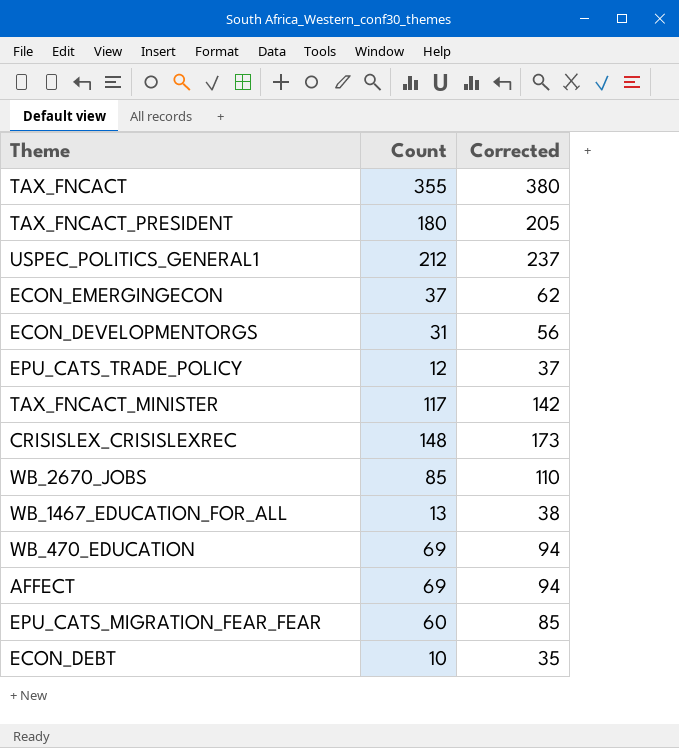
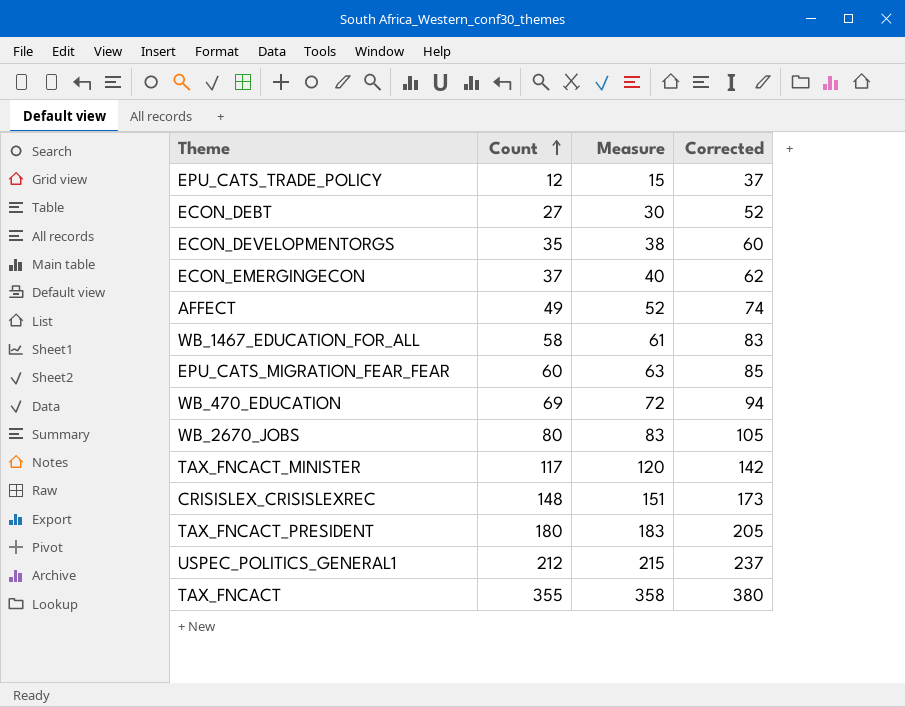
row order: none -> Count ascending
column Measure | formula: none -> [Count] + 3
ECON_DEBT | Count: 10 -> 27
ECON_DEBT | Corrected: 35 -> 52
ECON_DEVELOPMENTORGS | Count: 31 -> 35
ECON_DEVELOPMENTORGS | Corrected: 56 -> 60
AFFECT | Count: 69 -> 49
AFFECT | Corrected: 94 -> 74
WB_1467_EDUCATION_FOR_ALL | Count: 13 -> 58
WB_1467_EDUCATION_FOR_ALL | Corrected: 38 -> 83
WB_2670_JOBS | Count: 85 -> 80
WB_2670_JOBS | Corrected: 110 -> 105

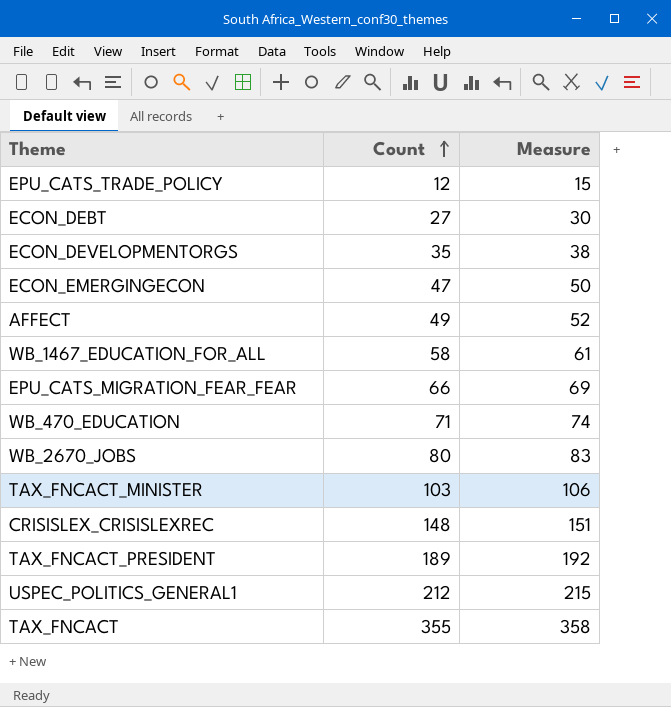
column Corrected | formula: [Count] + 25 -> none
ECON_EMERGINGECON | Count: 37 -> 47
ECON_EMERGINGECON | Measure: 40 -> 50
EPU_CATS_MIGRATION_FEAR_FEAR | Count: 60 -> 66
EPU_CATS_MIGRATION_FEAR_FEAR | Measure: 63 -> 69
WB_470_EDUCATION | Count: 69 -> 71
WB_470_EDUCATION | Measure: 72 -> 74
TAX_FNCACT_MINISTER | Count: 117 -> 103
TAX_FNCACT_MINISTER | Measure: 120 -> 106
TAX_FNCACT_PRESIDENT | Count: 180 -> 189
TAX_FNCACT_PRESIDENT | Measure: 183 -> 192

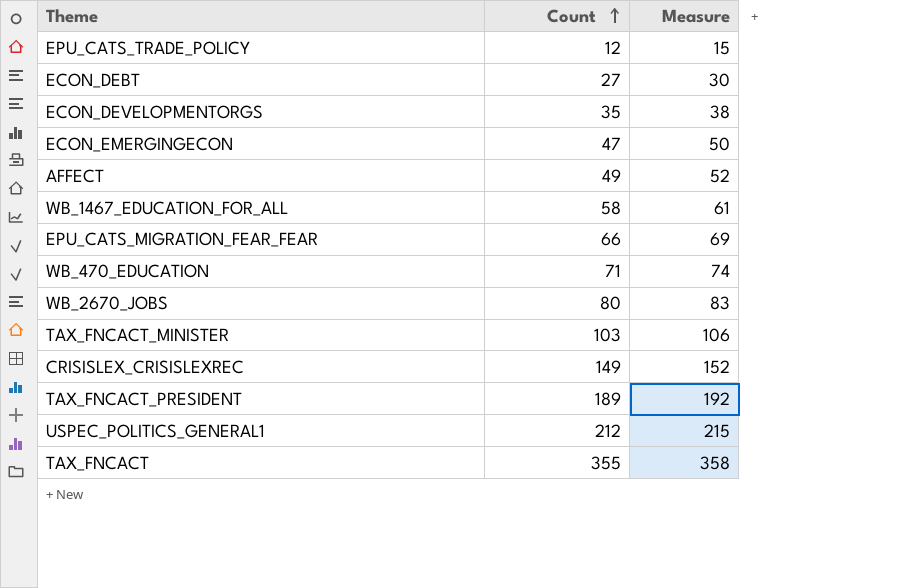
CRISISLEX_CRISISLEXREC | Count: 148 -> 149
CRISISLEX_CRISISLEXREC | Measure: 151 -> 152

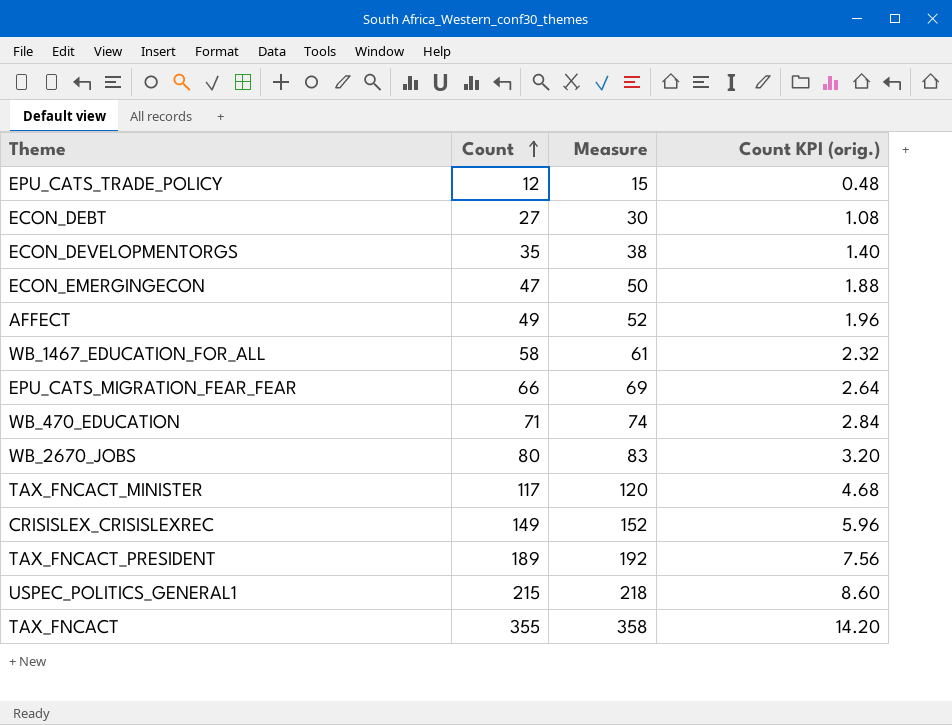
column Count KPI (orig.) | formula: none -> [Count] * 0.04
TAX_FNCACT_MINISTER | Count: 103 -> 117
TAX_FNCACT_MINISTER | Measure: 106 -> 120
USPEC_POLITICS_GENERAL1 | Count: 212 -> 215
USPEC_POLITICS_GENERAL1 | Measure: 215 -> 218

